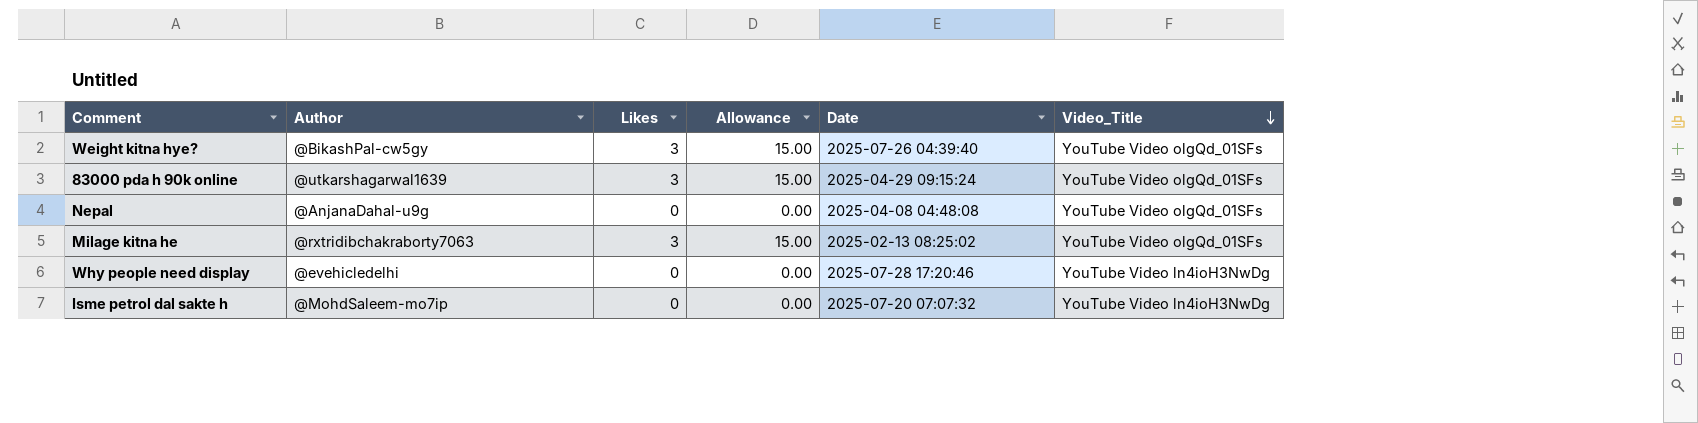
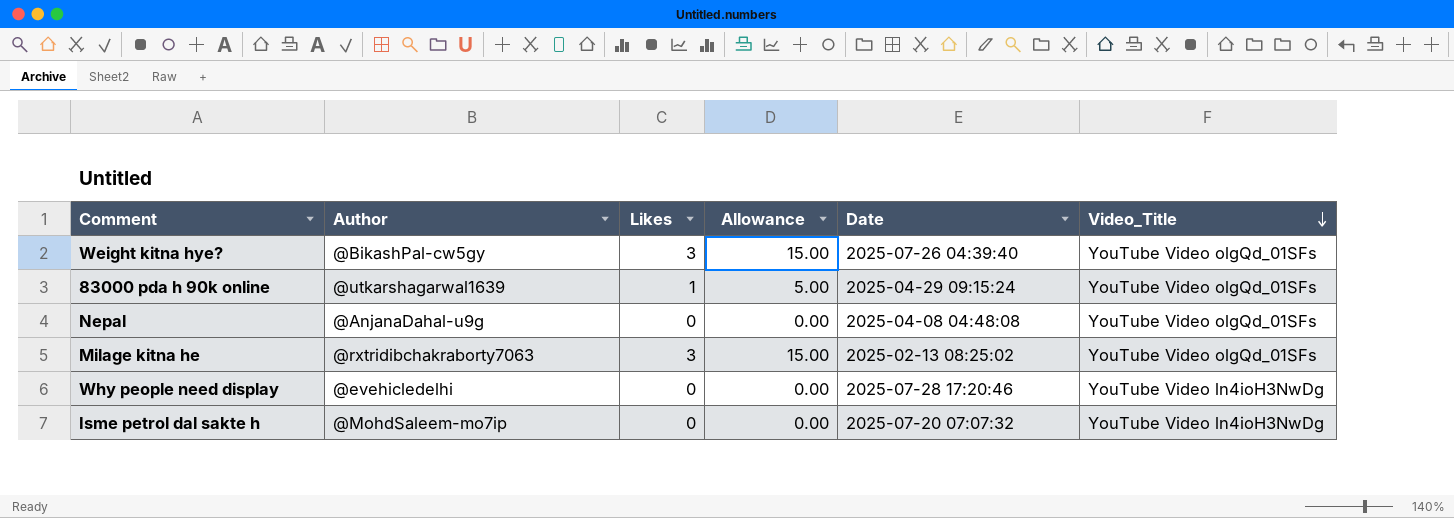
83000 pda h 90k online | Likes: 3 -> 1
83000 pda h 90k online | Allowance: 15.00 -> 5.00

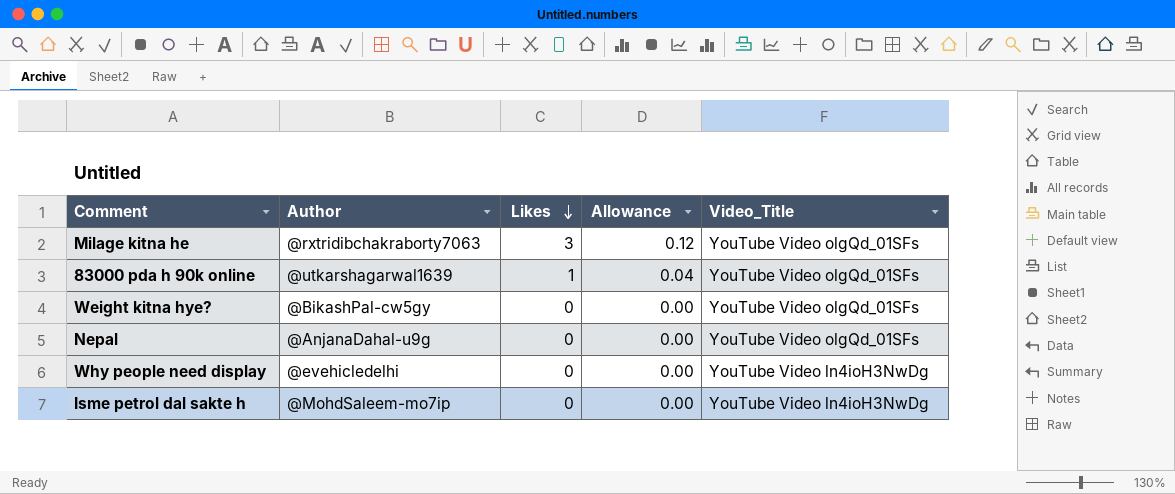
row order: Video_Title descending -> Likes descending
column Date | position: 5 -> none
column Allowance | formula: [Likes] * 5 -> [Likes] * 0.04
Weight kitna hye? | Likes: 3 -> 0

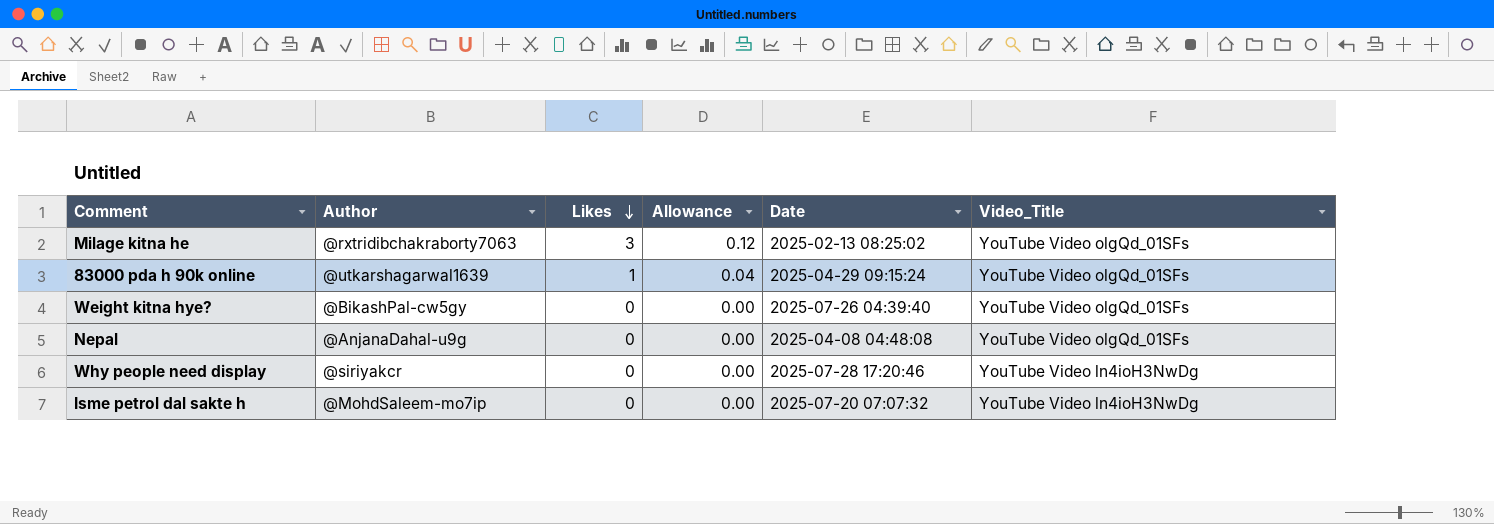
column Date | position: none -> 5
Why people need display | Author: @evehicledelhi -> @siriyakcr

